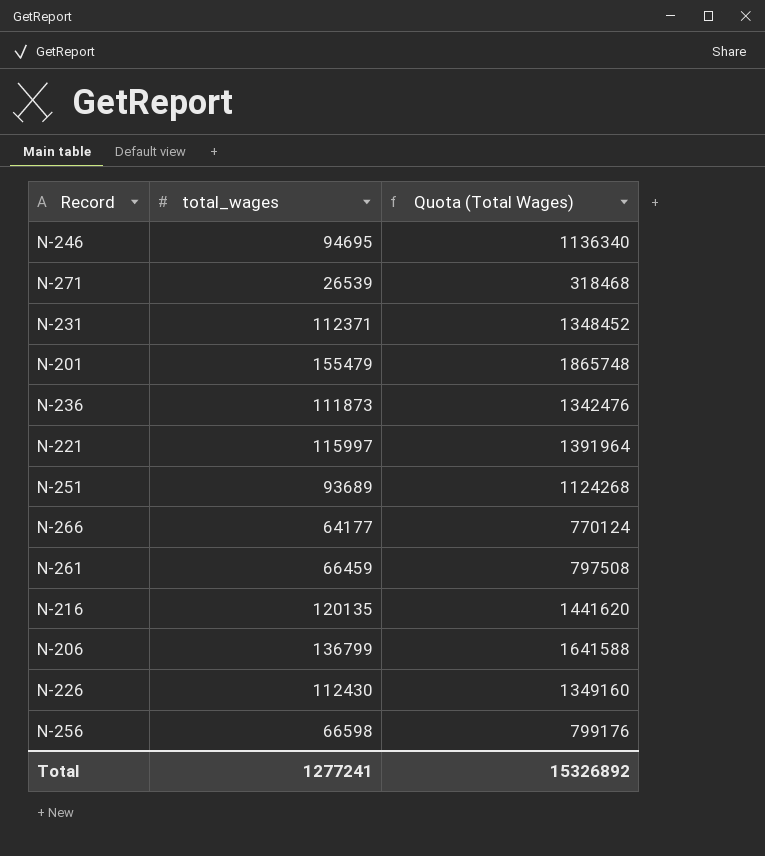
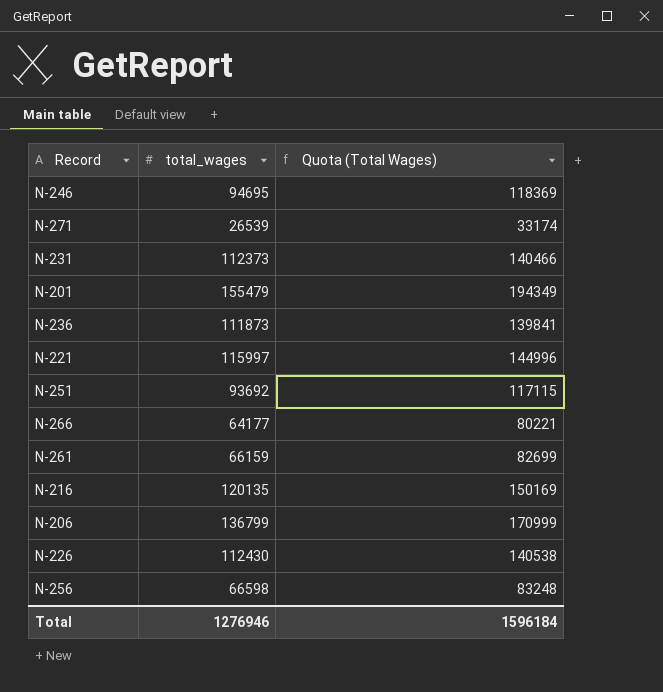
column Quota (Total Wages) | formula: [total_wages] * 12 -> [total_wages] * 1.25
N-231 | total_wages: 112371 -> 112373
N-251 | total_wages: 93689 -> 93692
N-261 | total_wages: 66459 -> 66159
Total | total_wages: 1277241 -> 1276946
Total | Quota (Total Wages): 15326892 -> 1596184

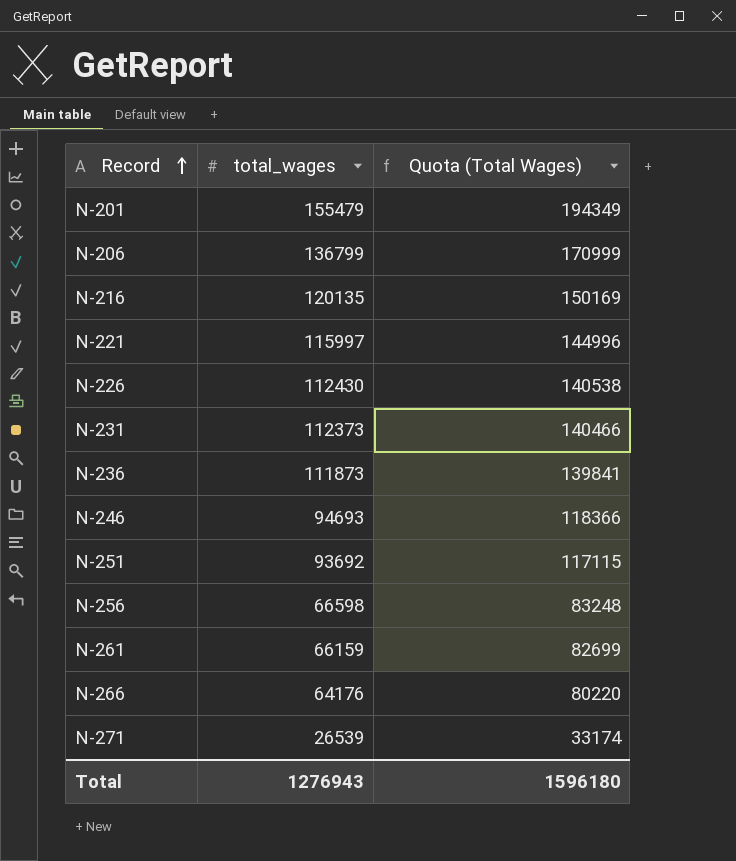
row order: none -> Record ascending
N-246 | total_wages: 94695 -> 94693
N-246 | Quota (Total Wages): 118369 -> 118366
N-266 | total_wages: 64177 -> 64176
N-266 | Quota (Total Wages): 80221 -> 80220
Total | total_wages: 1276946 -> 1276943
Total | Quota (Total Wages): 1596184 -> 1596180

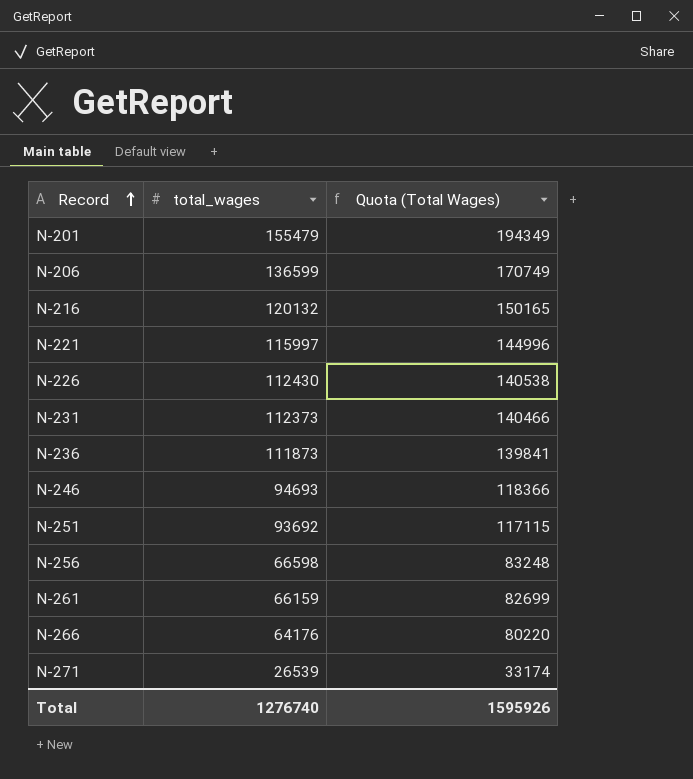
N-206 | total_wages: 136799 -> 136599
N-206 | Quota (Total Wages): 170999 -> 170749
N-216 | total_wages: 120135 -> 120132
N-216 | Quota (Total Wages): 150169 -> 150165
Total | total_wages: 1276943 -> 1276740
Total | Quota (Total Wages): 1596180 -> 1595926

